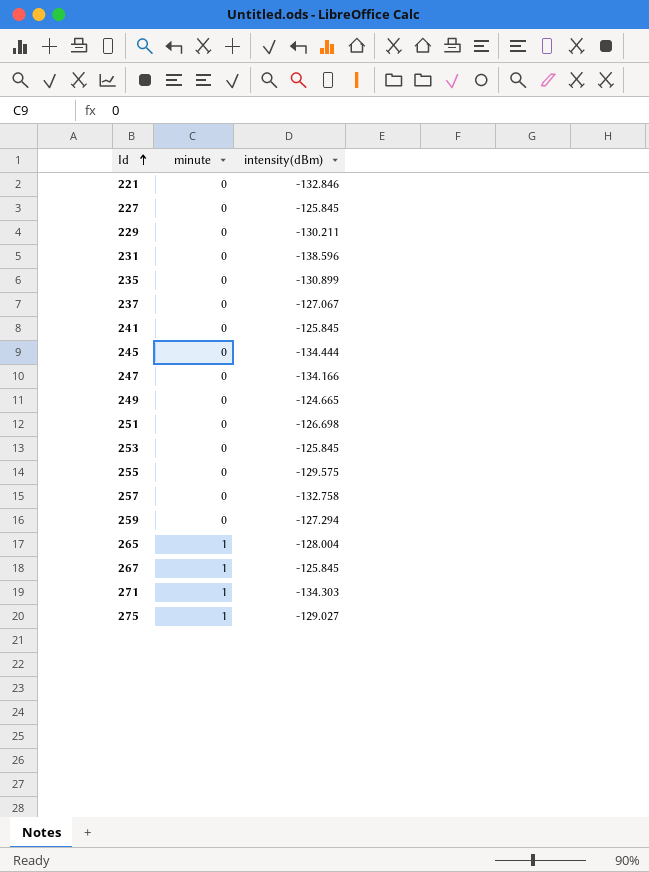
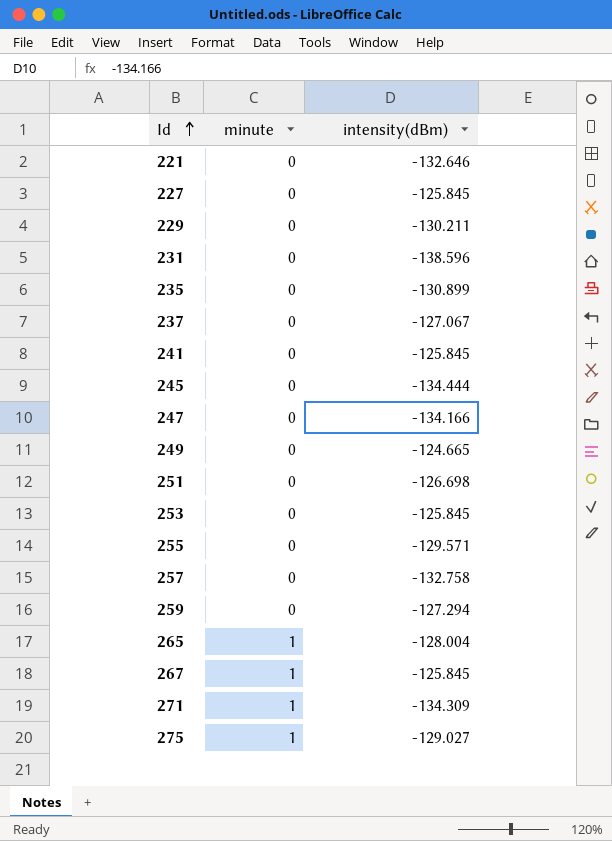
221 | intensity(dBm): -132.846 -> -132.646
255 | intensity(dBm): -129.575 -> -129.571
271 | intensity(dBm): -134.303 -> -134.309

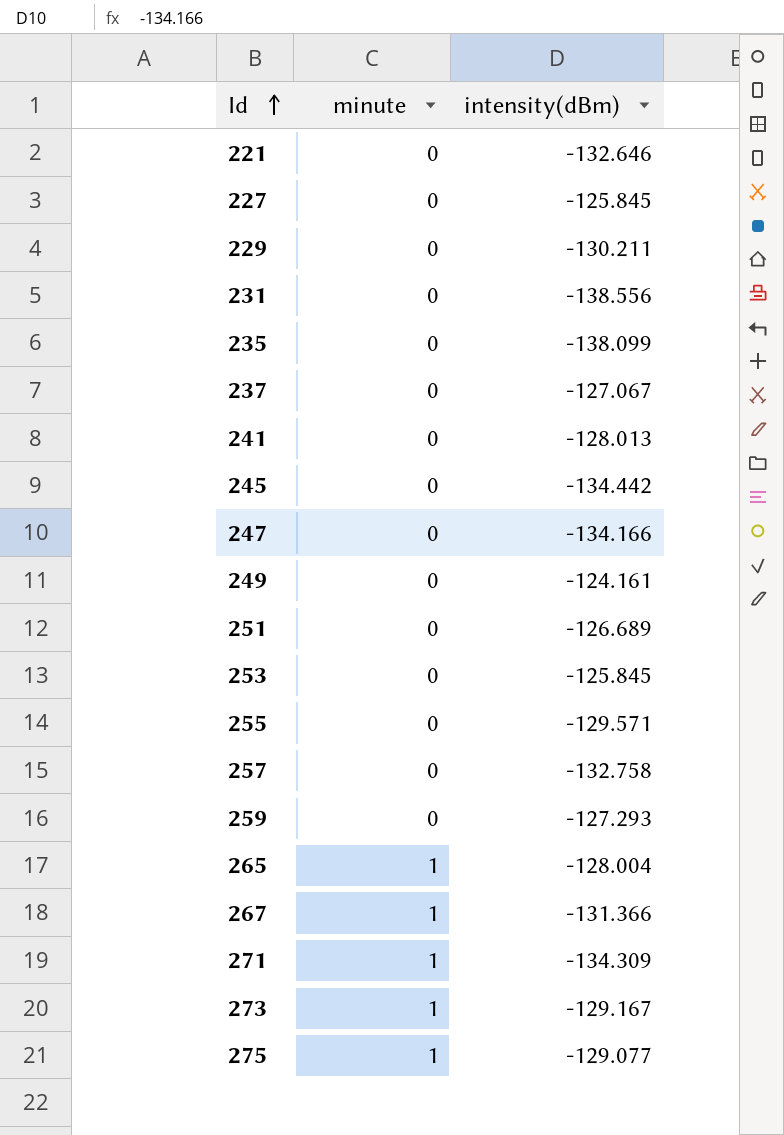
231 | intensity(dBm): -138.596 -> -138.556
235 | intensity(dBm): -130.899 -> -138.099
241 | intensity(dBm): -125.845 -> -128.013
245 | intensity(dBm): -134.444 -> -134.442
249 | intensity(dBm): -124.665 -> -124.161
251 | intensity(dBm): -126.698 -> -126.689
259 | intensity(dBm): -127.294 -> -127.293
267 | intensity(dBm): -125.845 -> -131.366
row 273: none -> 1 | -129.167
275 | intensity(dBm): -129.027 -> -129.077

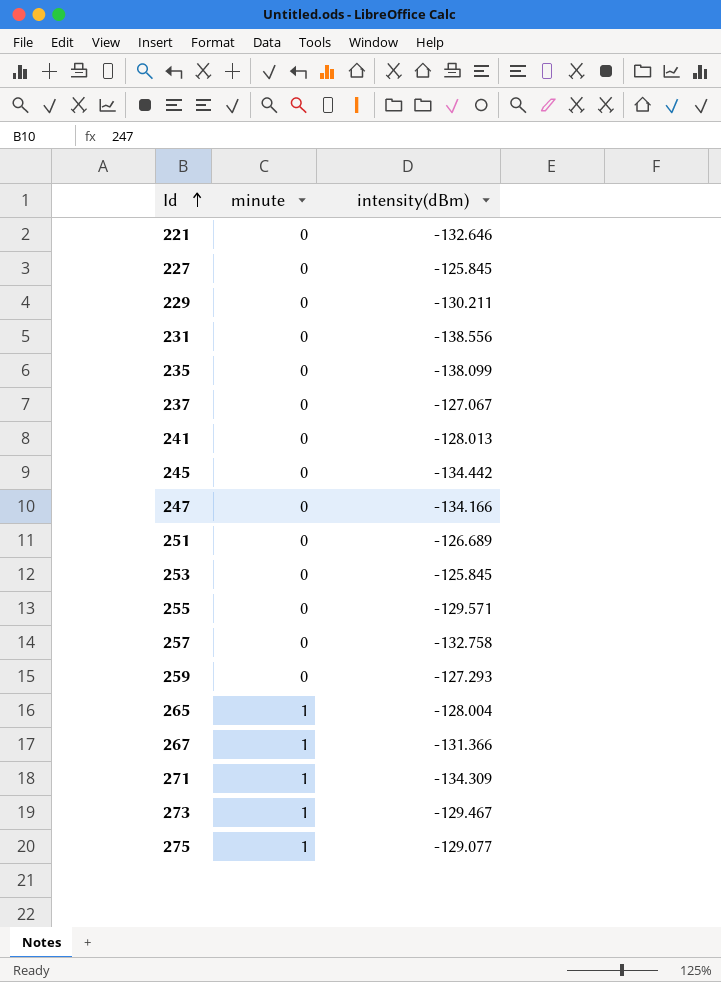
row 249: 0 | -124.161 -> none
273 | intensity(dBm): -129.167 -> -129.467

